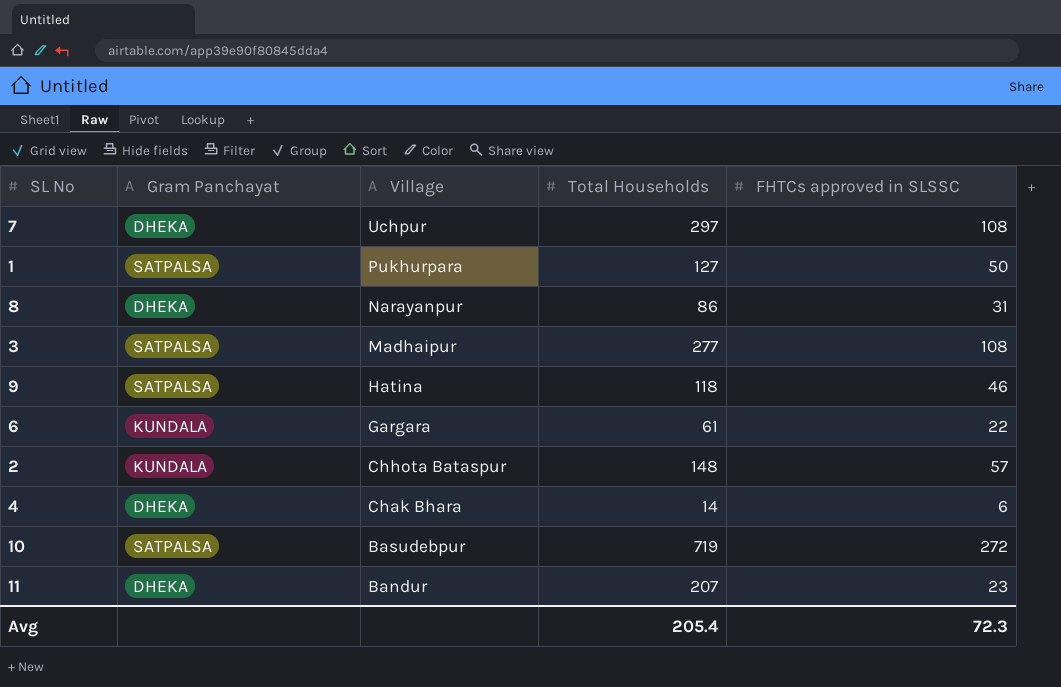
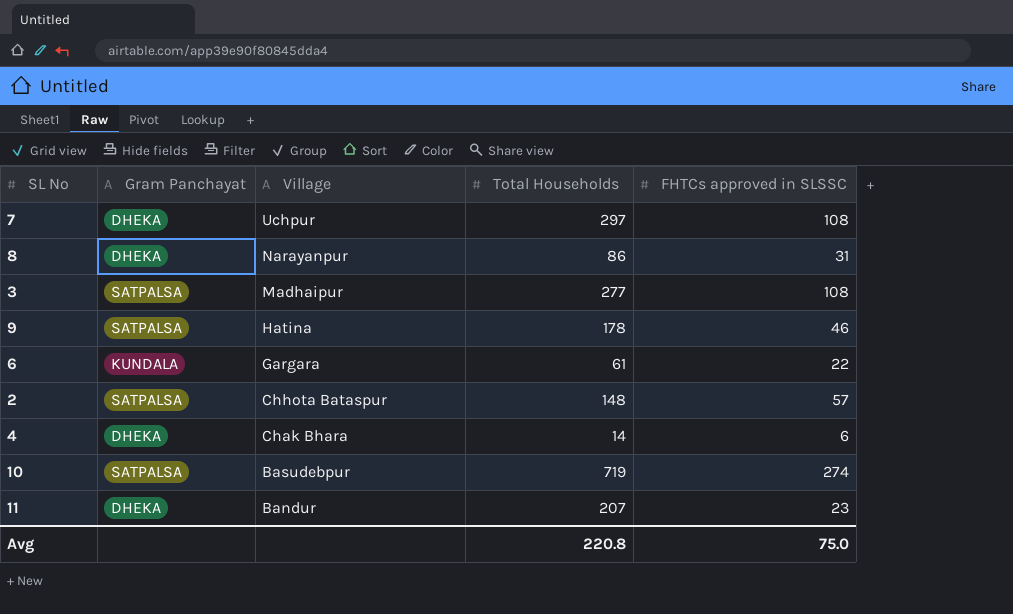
row 1: SATPALSA | Pukhurpara | 127 | 50 -> none
9 | Total Households: 118 -> 178
2 | Gram Panchayat: KUNDALA -> SATPALSA
10 | FHTCs approved in SLSSC: 272 -> 274
Avg | Total Households: 205.4 -> 220.8
Avg | FHTCs approved in SLSSC: 72.3 -> 75.0

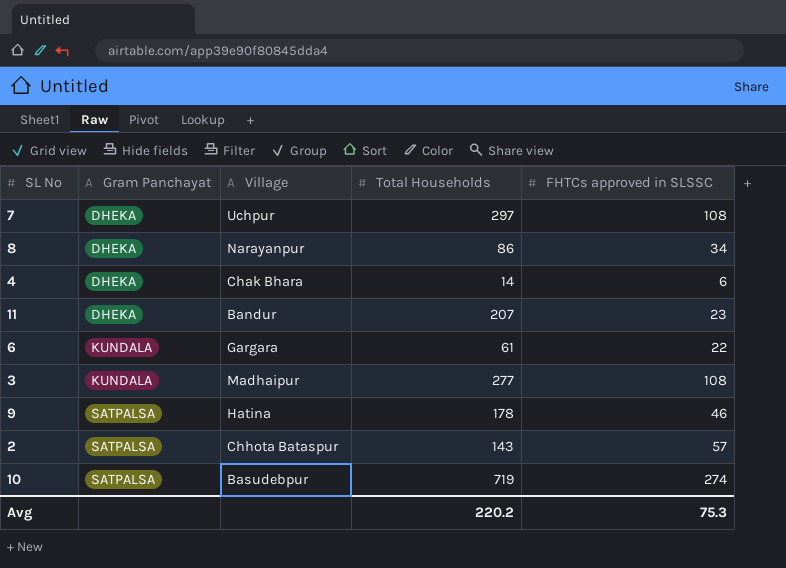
row order: Village descending -> Gram Panchayat ascending
8 | FHTCs approved in SLSSC: 31 -> 34
3 | Gram Panchayat: SATPALSA -> KUNDALA
2 | Total Households: 148 -> 143
Avg | Total Households: 220.8 -> 220.2
Avg | FHTCs approved in SLSSC: 75.0 -> 75.3

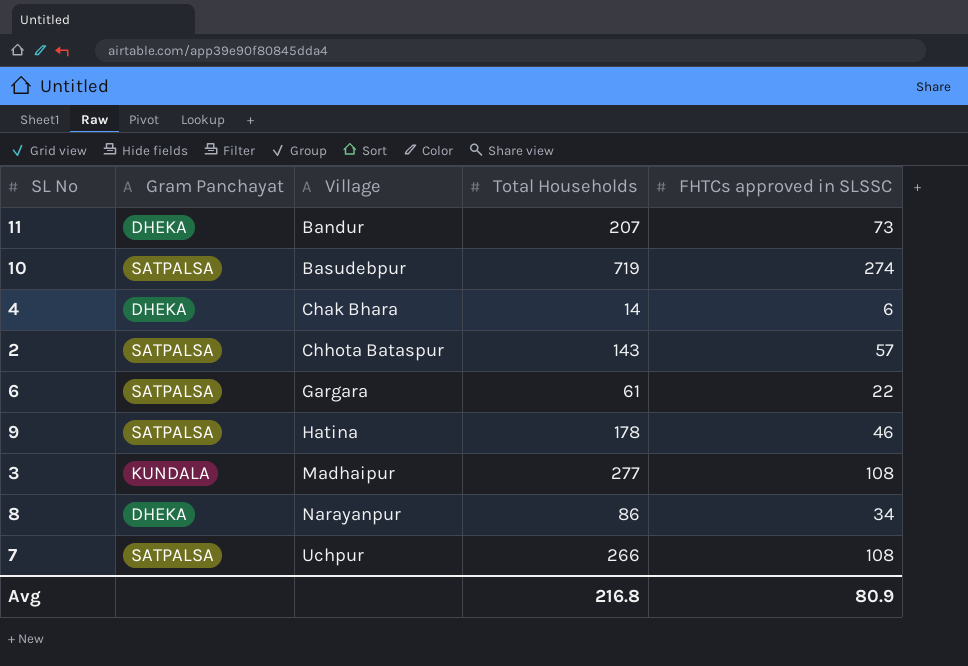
row order: Gram Panchayat ascending -> Village ascending
11 | FHTCs approved in SLSSC: 23 -> 73
6 | Gram Panchayat: KUNDALA -> SATPALSA
7 | Gram Panchayat: DHEKA -> SATPALSA
7 | Total Households: 297 -> 266
Avg | Total Households: 220.2 -> 216.8
Avg | FHTCs approved in SLSSC: 75.3 -> 80.9

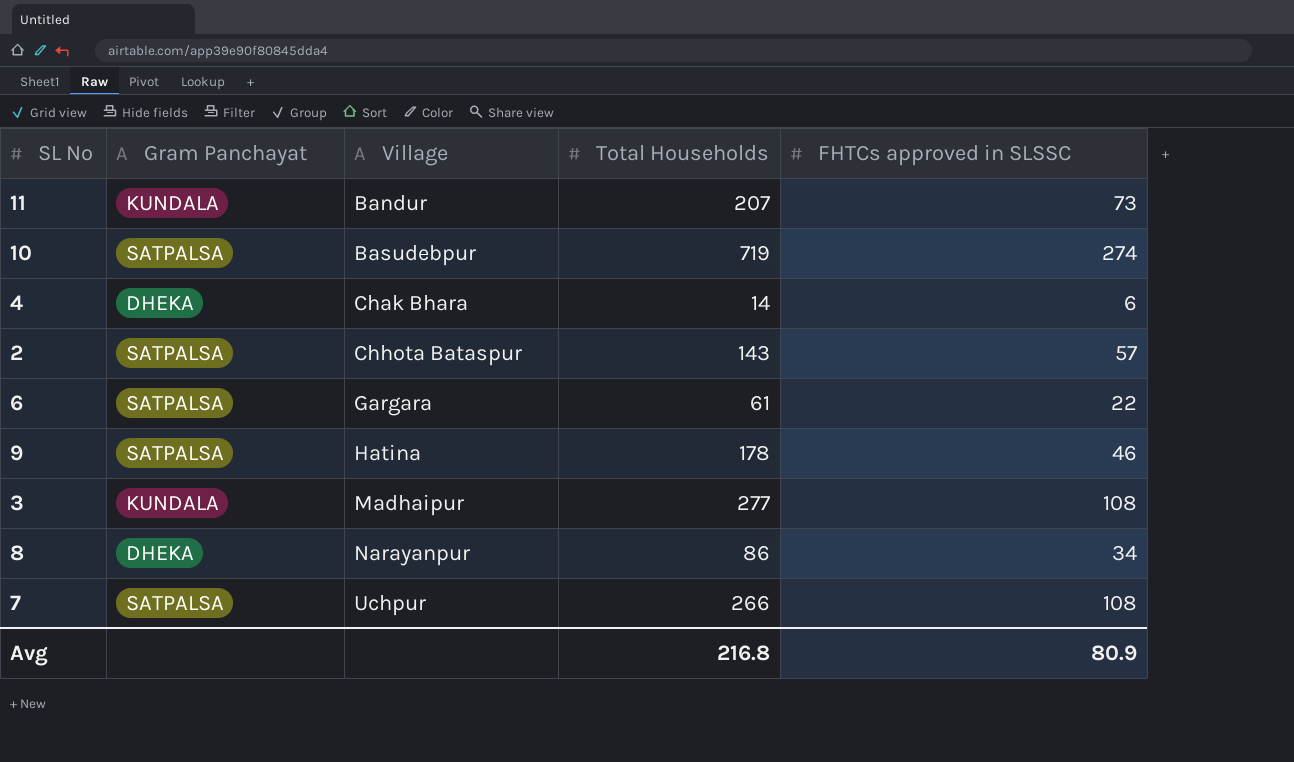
11 | Gram Panchayat: DHEKA -> KUNDALA

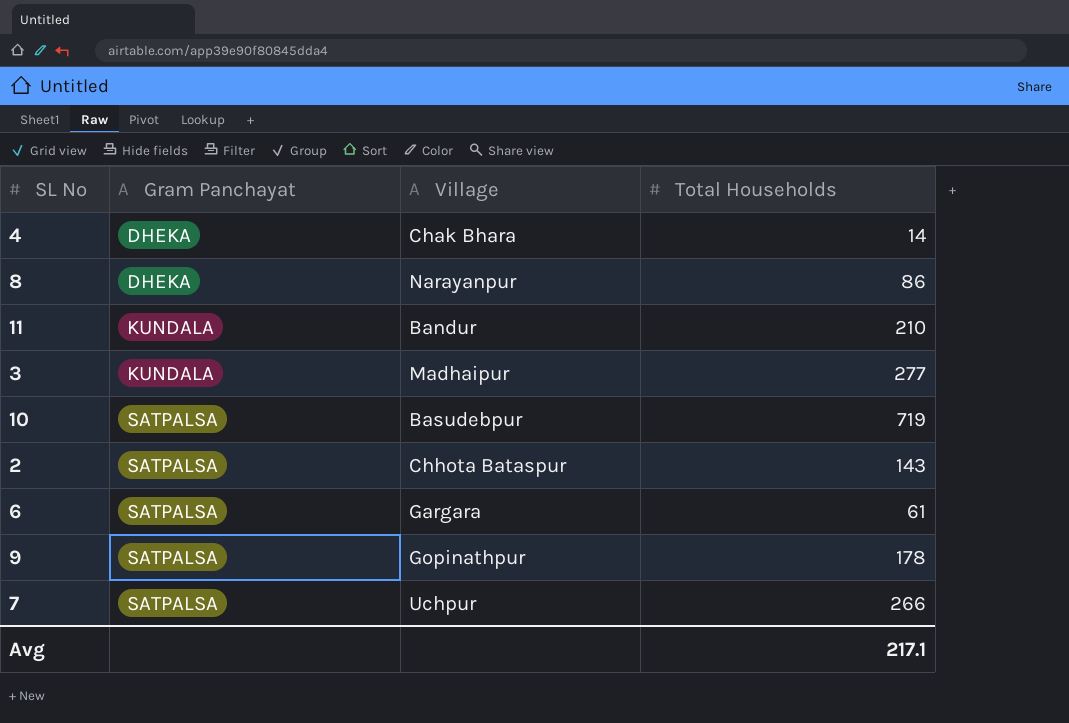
row order: Village ascending -> Gram Panchayat ascending
column FHTCs approved in SLSSC | position: 5 -> none
11 | Total Households: 207 -> 210
9 | Village: Hatina -> Gopinathpur
Avg | Total Households: 216.8 -> 217.1

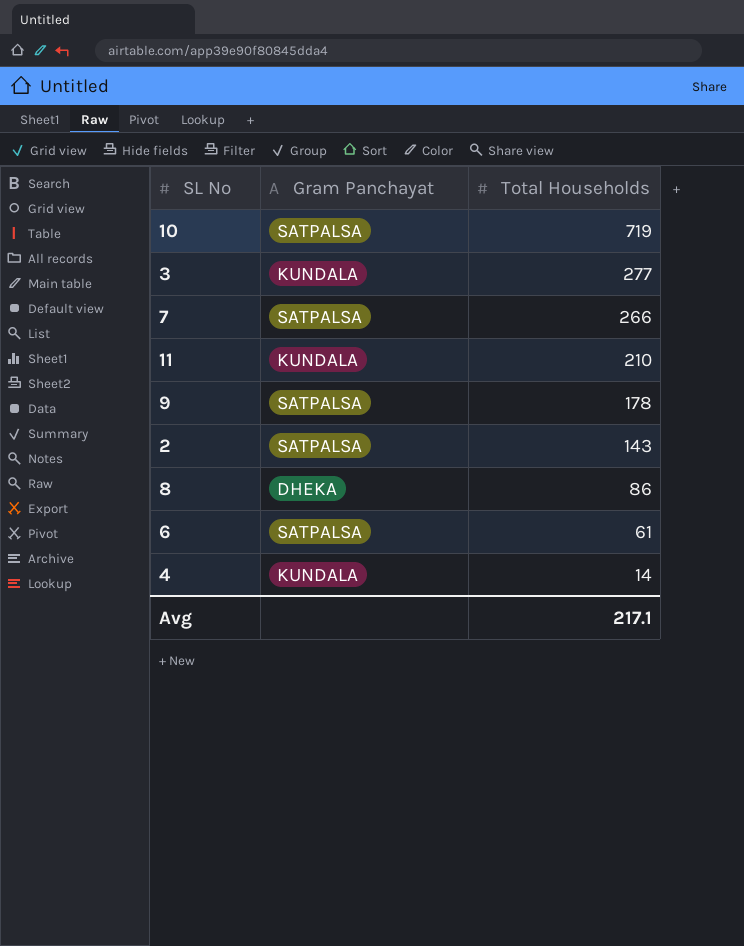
row order: Gram Panchayat ascending -> Total Households descending
column Village | position: 3 -> none
4 | Gram Panchayat: DHEKA -> KUNDALA

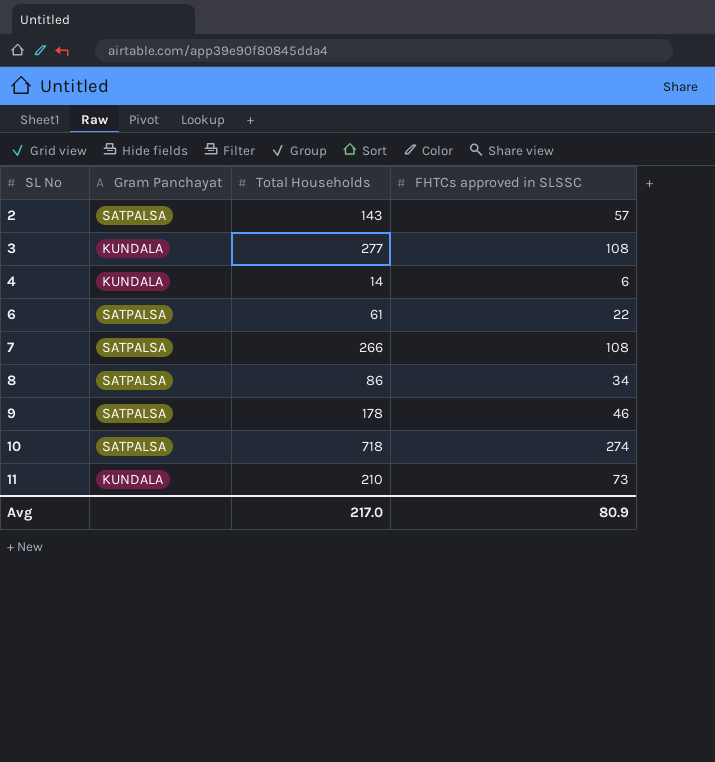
row order: Total Households descending -> SL No ascending
column FHTCs approved in SLSSC | position: none -> 4
8 | Gram Panchayat: DHEKA -> SATPALSA
10 | Total Households: 719 -> 718
Avg | Total Households: 217.1 -> 217.0

